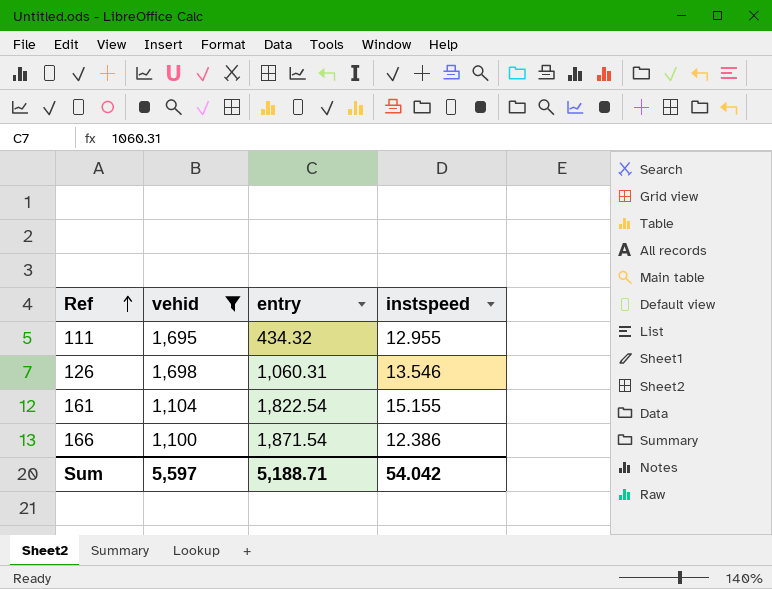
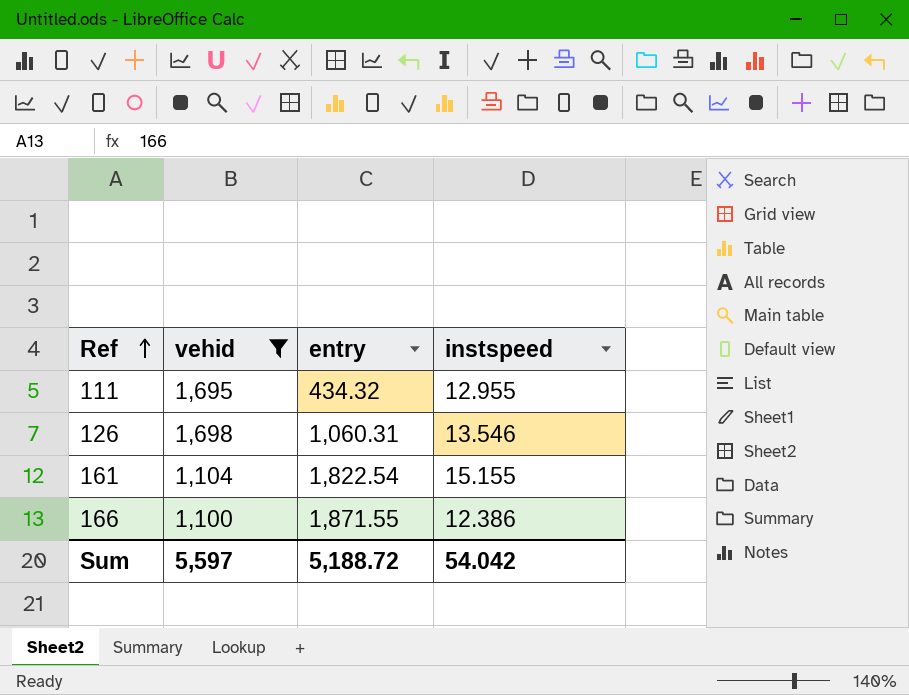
166 | entry: 1,871.54 -> 1,871.55
Sum | entry: 5,188.71 -> 5,188.72

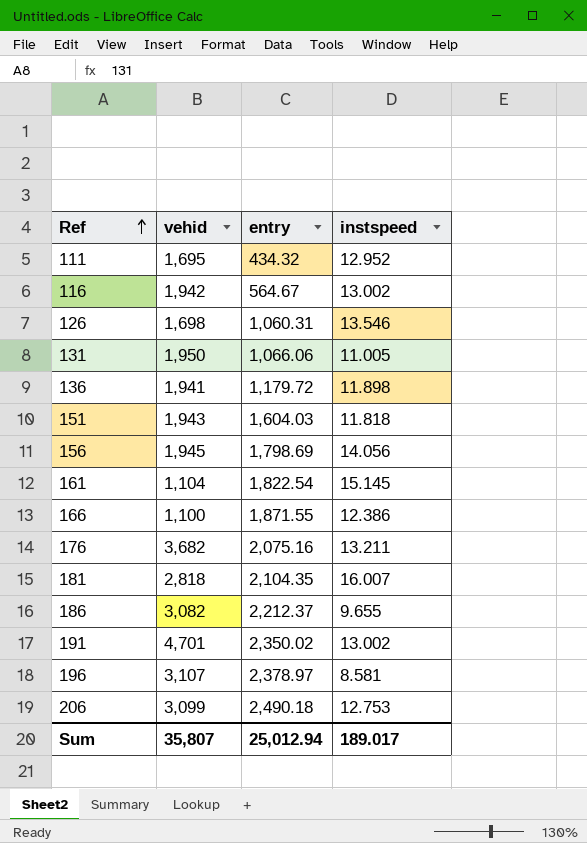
filter: vehid <= 1,698 -> none
111 | instspeed: 12.955 -> 12.952
161 | instspeed: 15.155 -> 15.145
Sum | vehid: 5,597 -> 35,807
Sum | entry: 5,188.72 -> 25,012.94
Sum | instspeed: 54.042 -> 189.017

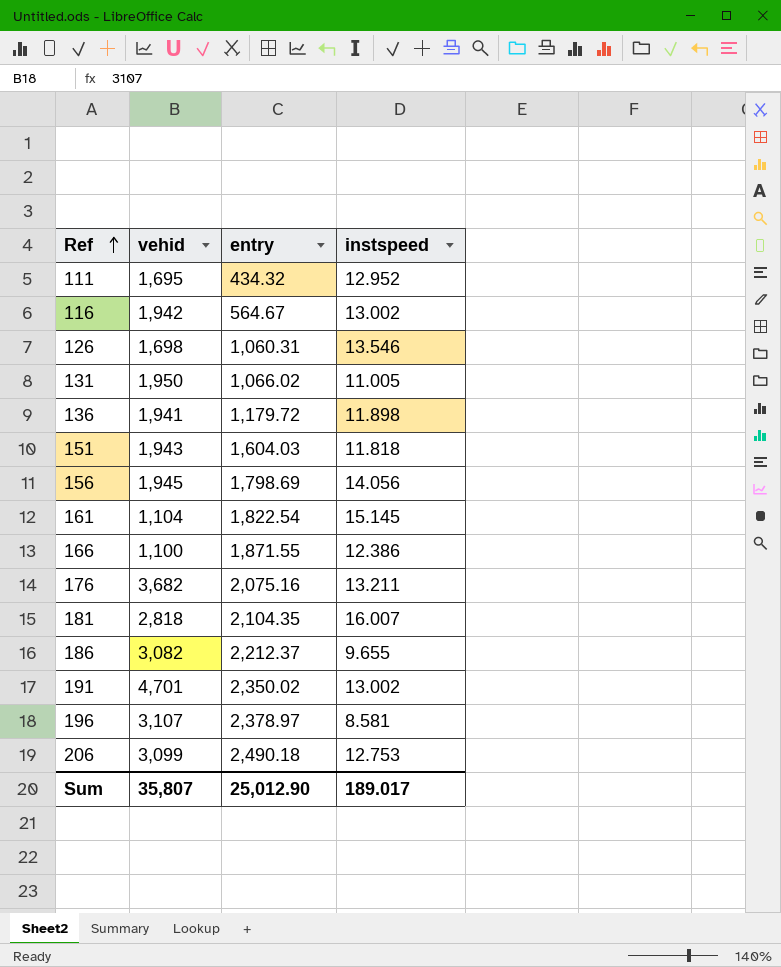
131 | entry: 1,066.06 -> 1,066.02
Sum | entry: 25,012.94 -> 25,012.90

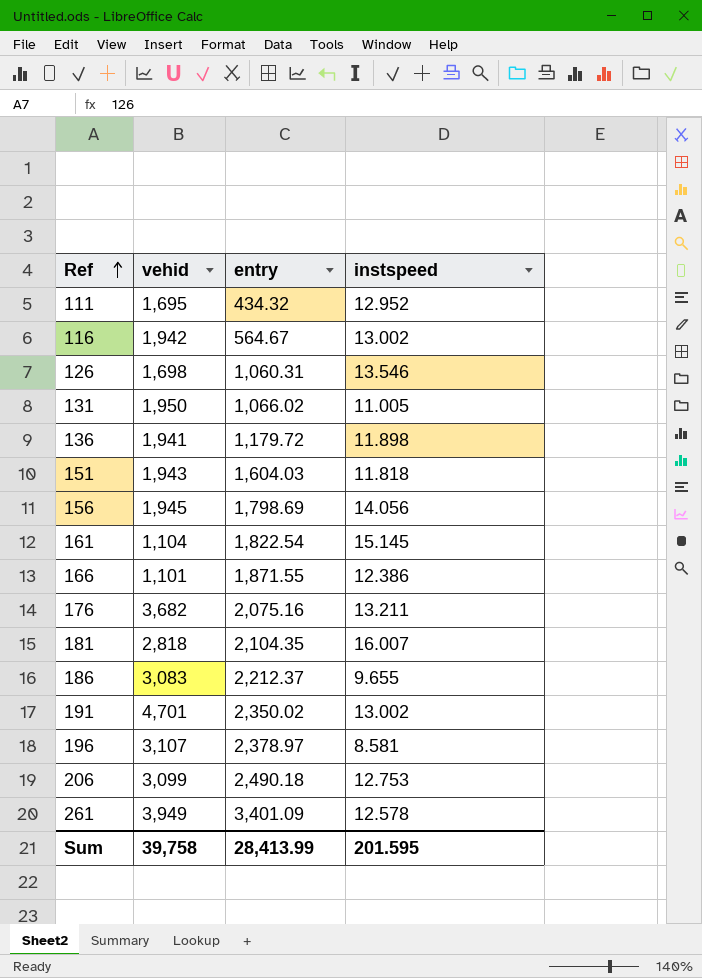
166 | vehid: 1,100 -> 1,101
186 | vehid: 3,082 -> 3,083
row 261: none -> 3,949 | 3,401.09 | 12.578
Sum | vehid: 35,807 -> 39,758
Sum | entry: 25,012.90 -> 28,413.99
Sum | instspeed: 189.017 -> 201.595

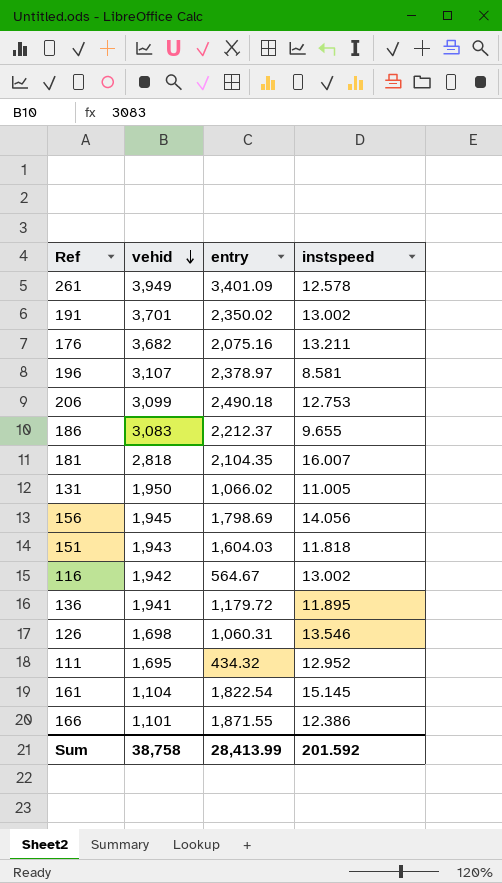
row order: Ref ascending -> vehid descending
191 | vehid: 4,701 -> 3,701
136 | instspeed: 11.898 -> 11.895
Sum | vehid: 39,758 -> 38,758
Sum | instspeed: 201.595 -> 201.592

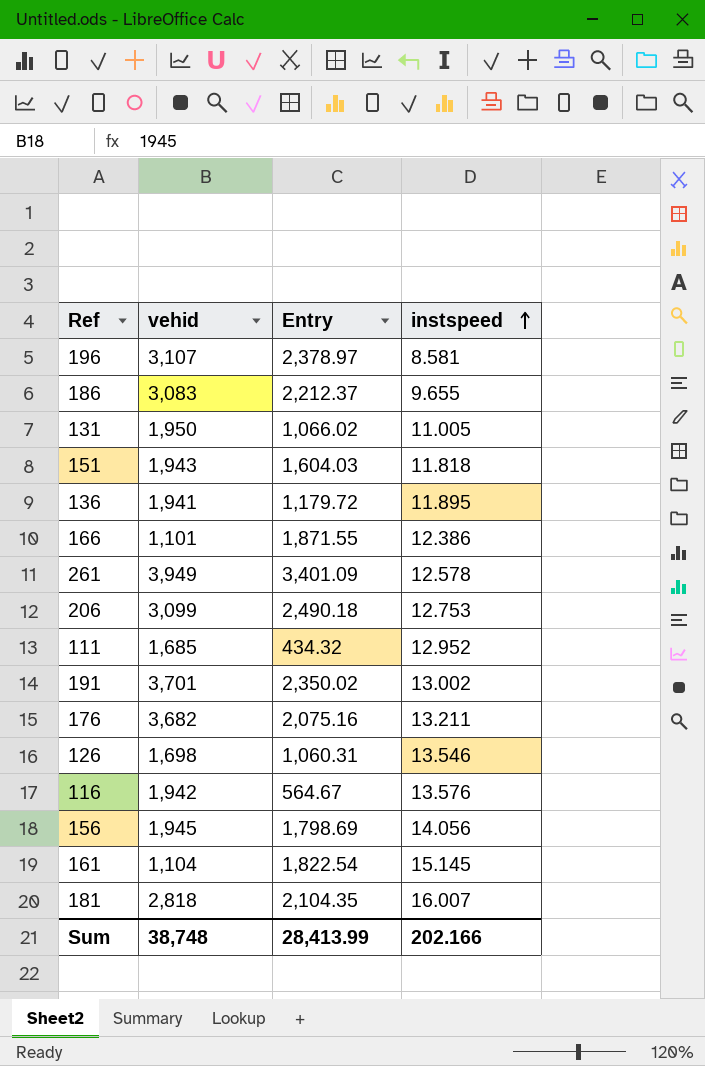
row order: vehid descending -> instspeed ascending
column name: entry -> Entry
111 | vehid: 1,695 -> 1,685
116 | instspeed: 13.002 -> 13.576
Sum | vehid: 38,758 -> 38,748
Sum | instspeed: 201.592 -> 202.166

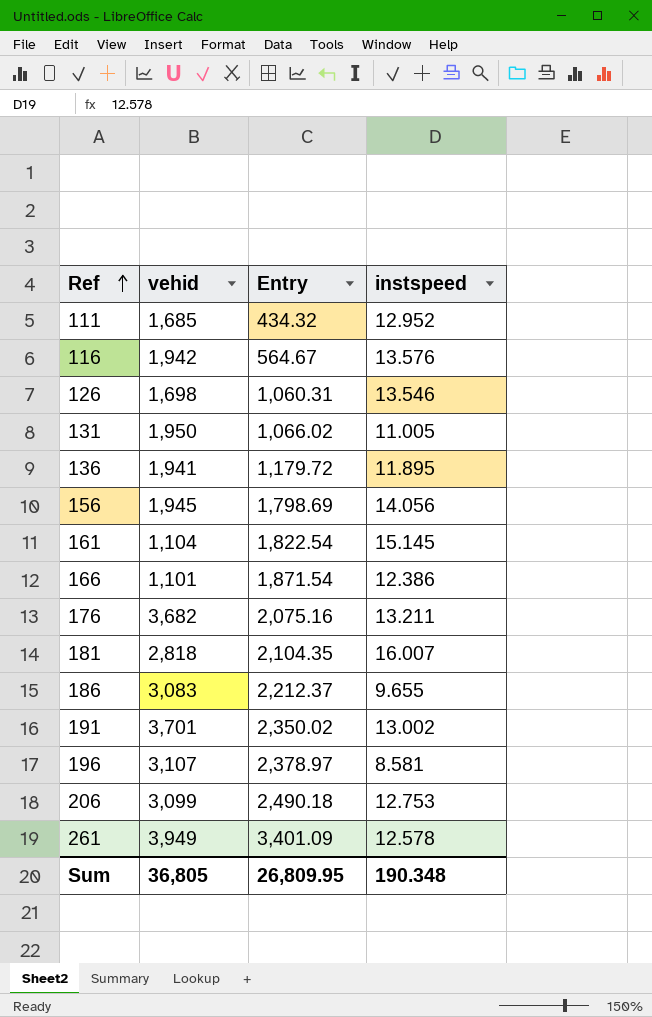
row order: instspeed ascending -> Ref ascending
row 151: 1,943 | 1,604.03 | 11.818 -> none
166 | Entry: 1,871.55 -> 1,871.54
Sum | vehid: 38,748 -> 36,805
Sum | Entry: 28,413.99 -> 26,809.95
Sum | instspeed: 202.166 -> 190.348

